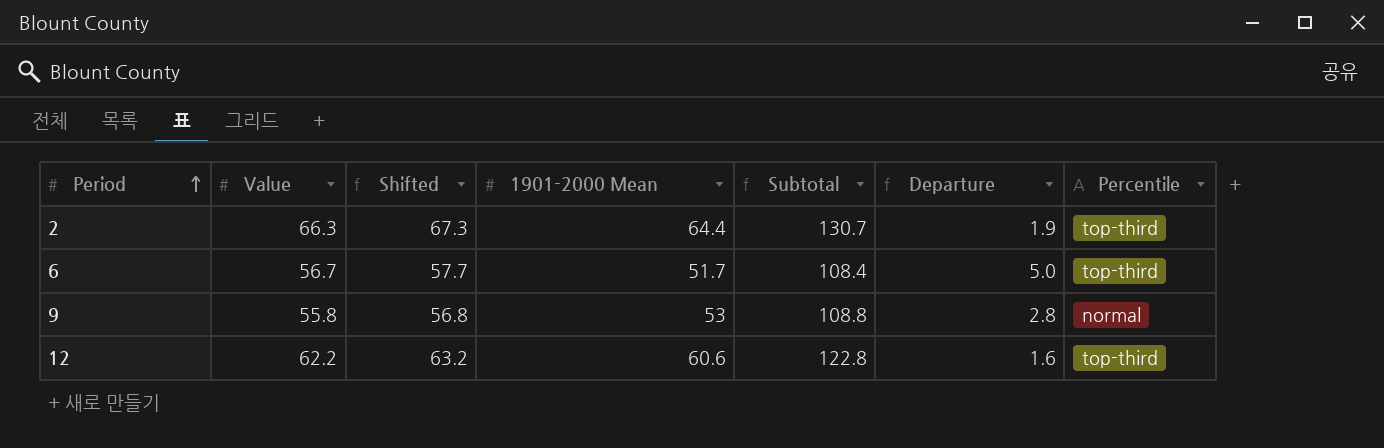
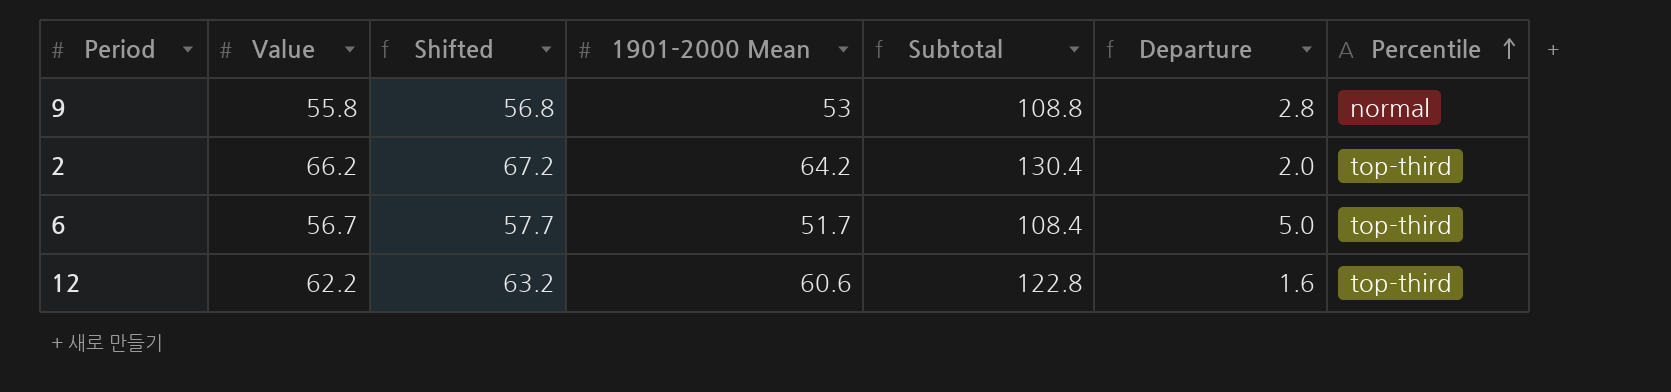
row order: Period ascending -> Percentile ascending
2 | Value: 66.3 -> 66.2
2 | Shifted: 67.3 -> 67.2
2 | 1901-2000 Mean: 64.4 -> 64.2
2 | Subtotal: 130.7 -> 130.4
2 | Departure: 1.9 -> 2.0

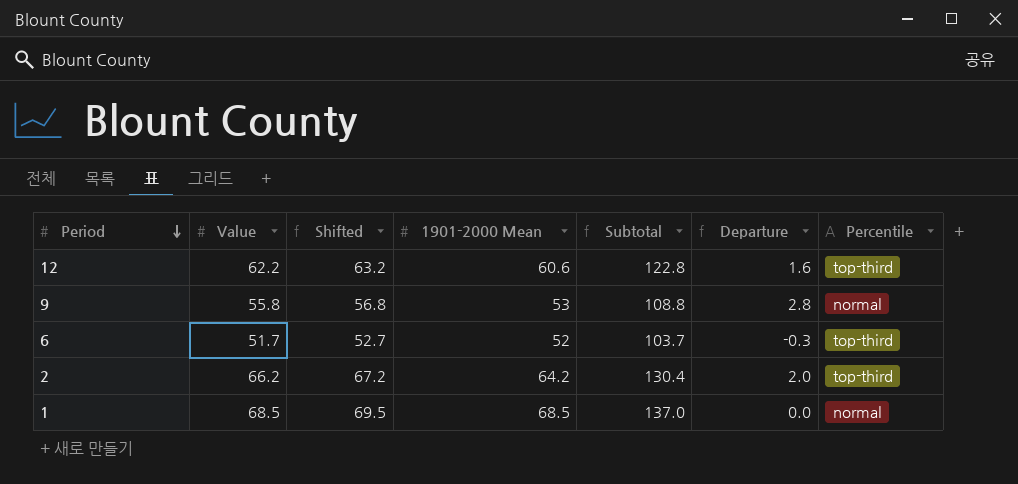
row order: Percentile ascending -> Period descending
6 | Value: 56.7 -> 51.7
6 | Shifted: 57.7 -> 52.7
6 | 1901-2000 Mean: 51.7 -> 52
6 | Subtotal: 108.4 -> 103.7
6 | Departure: 5.0 -> -0.3
row 1: none -> 68.5 | 69.5 | 68.5 | 137.0 | 0.0 | normal

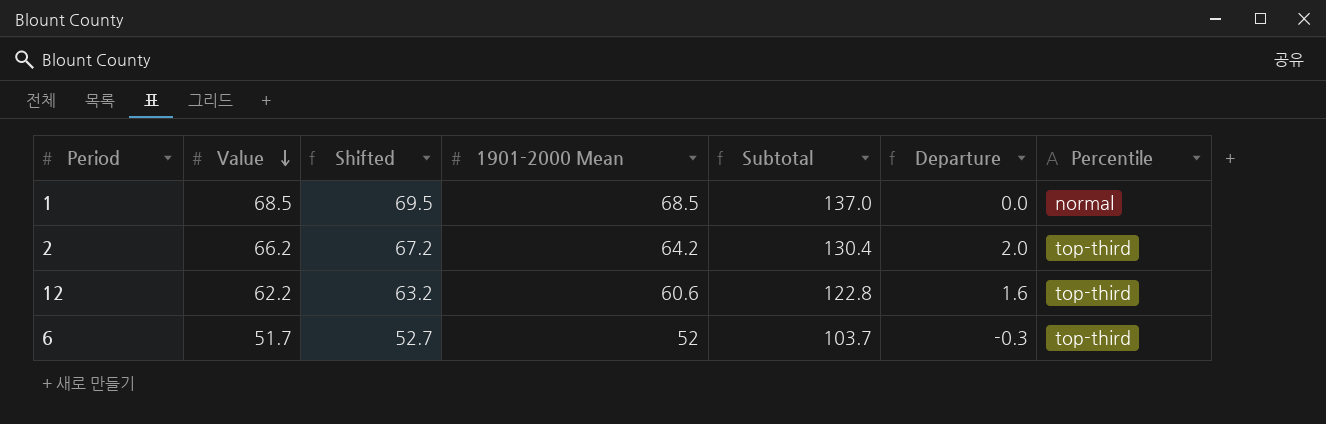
row order: Period descending -> Value descending
row 9: 55.8 | 56.8 | 53 | 108.8 | 2.8 | normal -> none

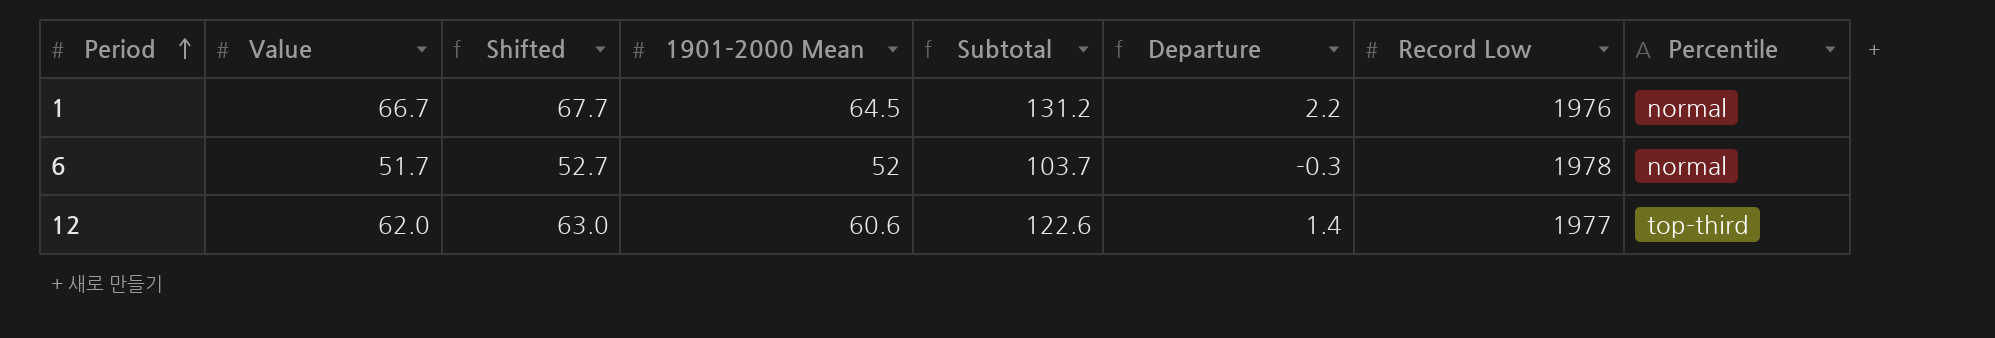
row order: Value descending -> Period ascending
column Record Low | position: none -> 7
row 2: 66.2 | 67.2 | 64.2 | 130.4 | 2.0 | top-third -> none
1 | Value: 68.5 -> 66.7
1 | Shifted: 69.5 -> 67.7
1 | 1901-2000 Mean: 68.5 -> 64.5
1 | Subtotal: 137.0 -> 131.2
1 | Departure: 0.0 -> 2.2
6 | Percentile: top-third -> normal
12 | Value: 62.2 -> 62.0
12 | Shifted: 63.2 -> 63.0
12 | Subtotal: 122.8 -> 122.6
12 | Departure: 1.6 -> 1.4

